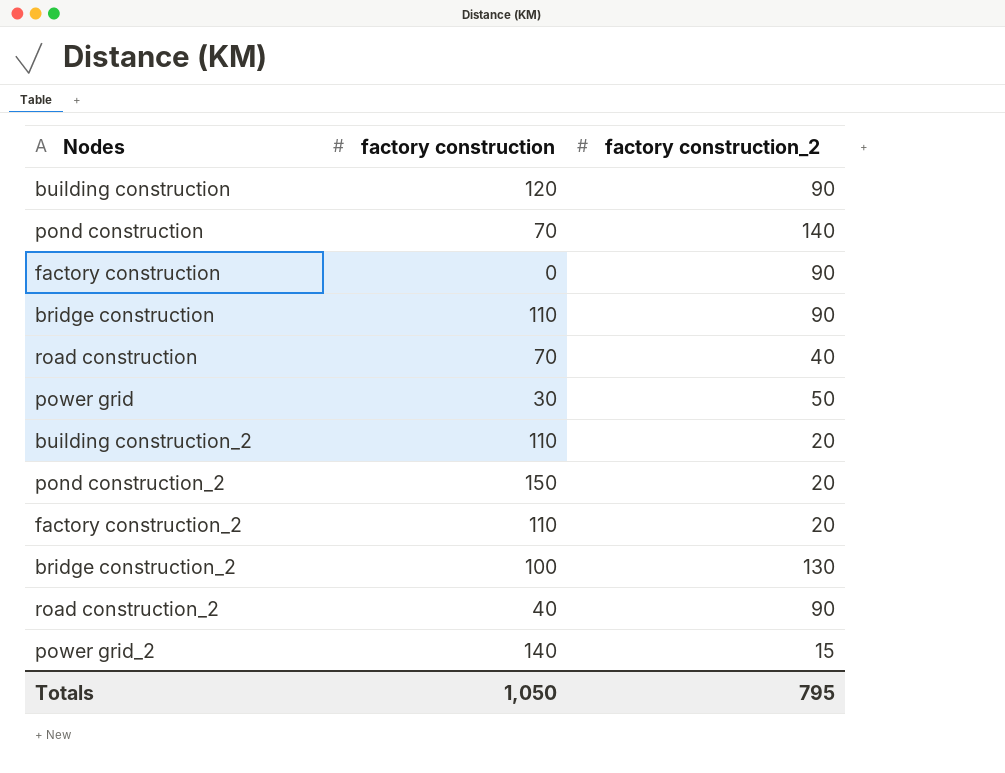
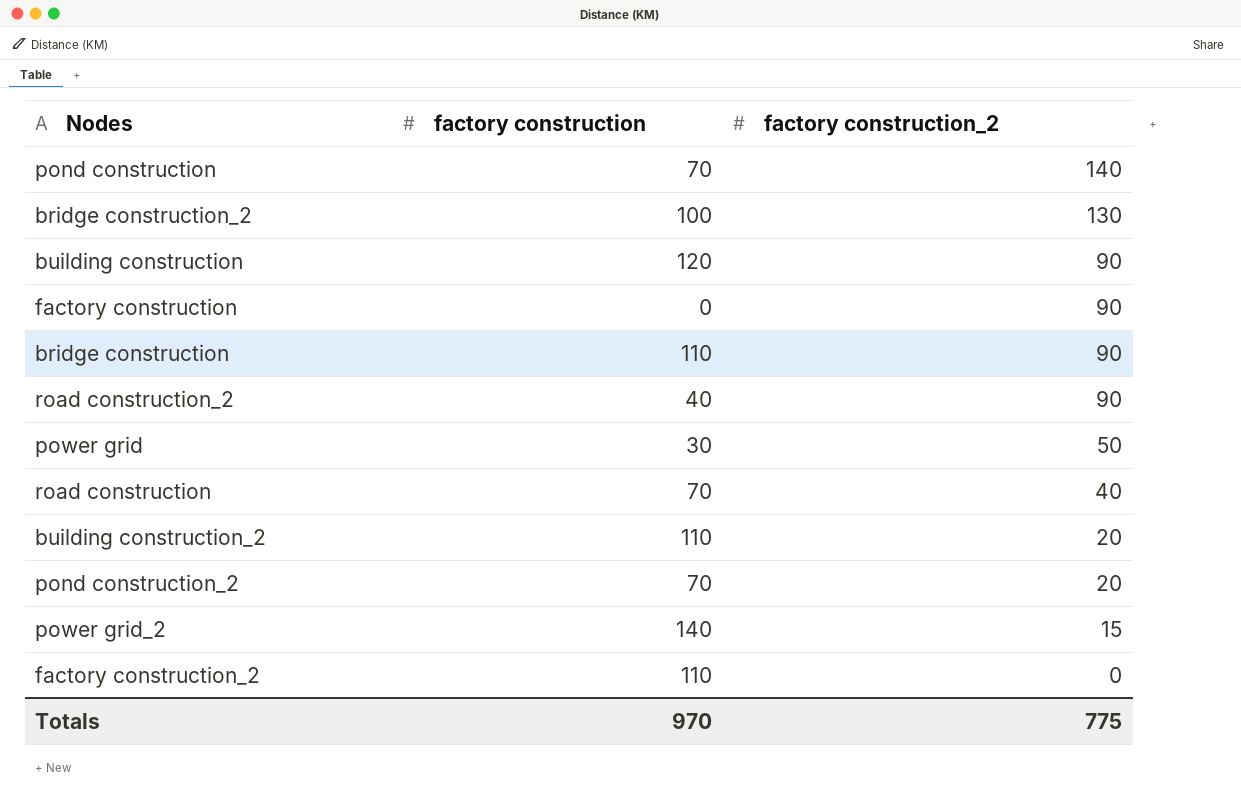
row order: none -> factory construction_2 descending
pond construction_2 | factory construction: 150 -> 70
factory construction_2 | factory construction_2: 20 -> 0
Totals | factory construction: 1,050 -> 970
Totals | factory construction_2: 795 -> 775

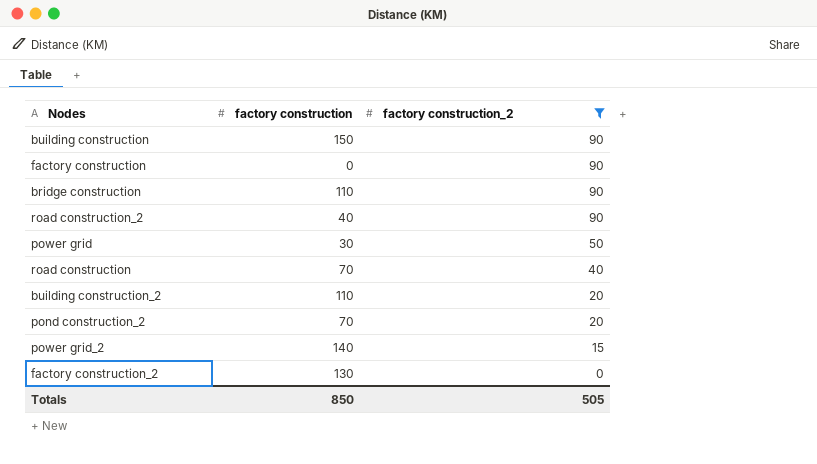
filter: none -> factory construction_2 <= 90
building construction | factory construction: 120 -> 150
factory construction_2 | factory construction: 110 -> 130
Totals | factory construction: 970 -> 850
Totals | factory construction_2: 775 -> 505

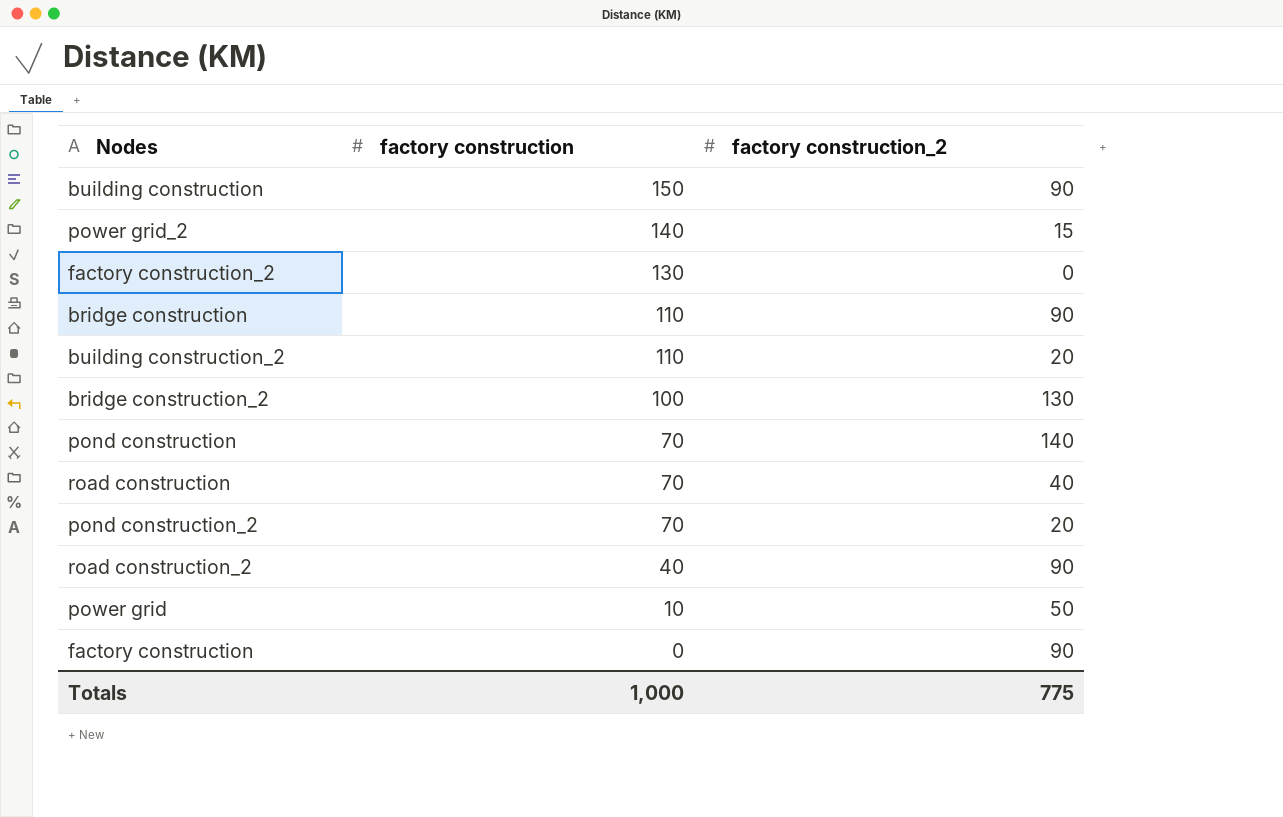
filter: factory construction_2 <= 90 -> none
row order: factory construction_2 descending -> factory construction descending
power grid | factory construction: 30 -> 10
Totals | factory construction: 850 -> 1,000
Totals | factory construction_2: 505 -> 775

